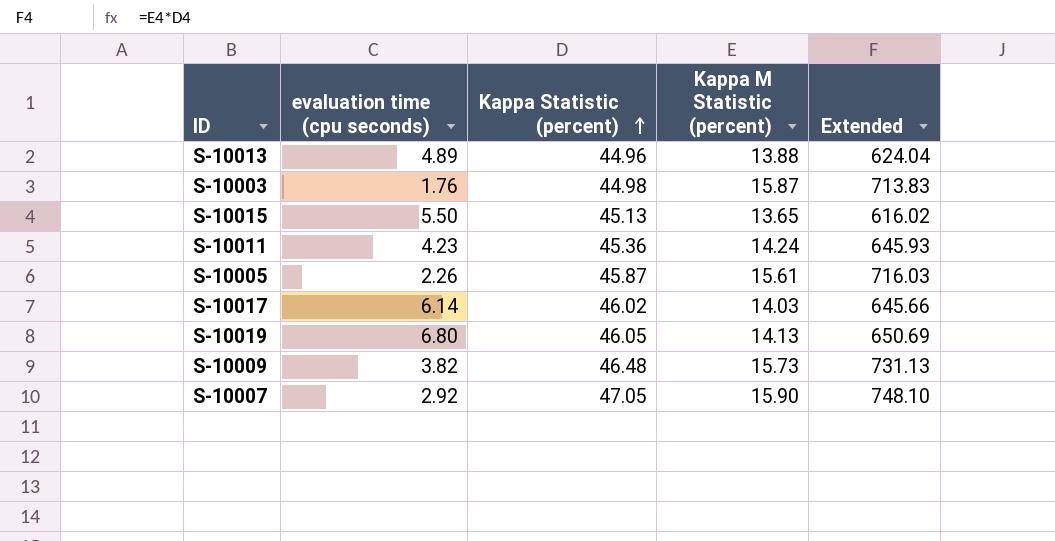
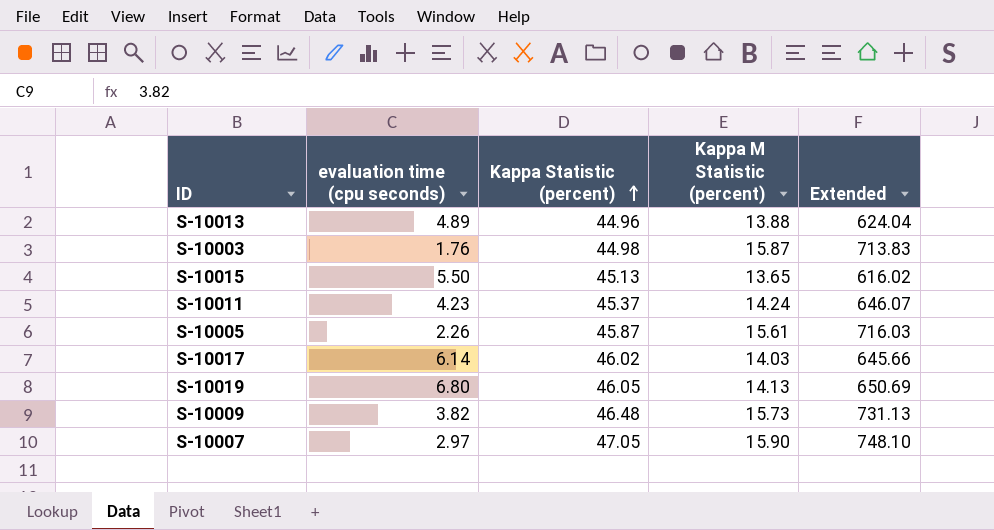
S-10011 | Kappa Statistic (percent): 45.36 -> 45.37
S-10011 | Extended: 645.93 -> 646.07
S-10007 | evaluation time (cpu seconds): 2.92 -> 2.97

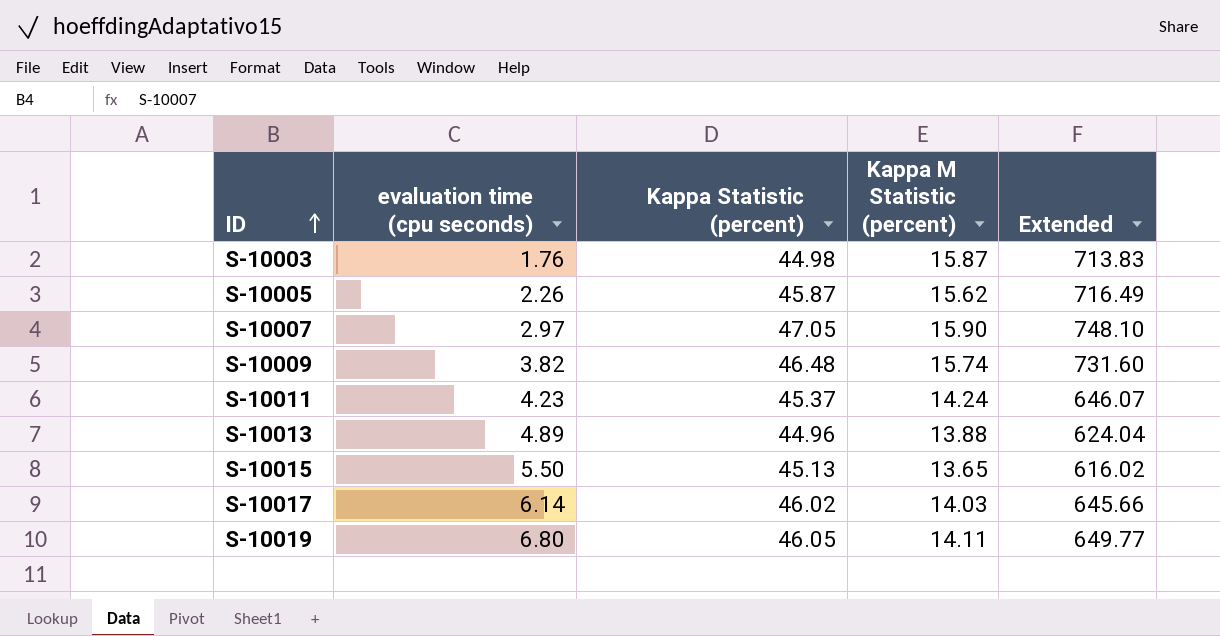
row order: Kappa Statistic (percent) ascending -> ID ascending
S-10005 | Kappa M Statistic (percent): 15.61 -> 15.62
S-10005 | Extended: 716.03 -> 716.49
S-10009 | Kappa M Statistic (percent): 15.73 -> 15.74
S-10009 | Extended: 731.13 -> 731.60
S-10019 | Kappa M Statistic (percent): 14.13 -> 14.11
S-10019 | Extended: 650.69 -> 649.77

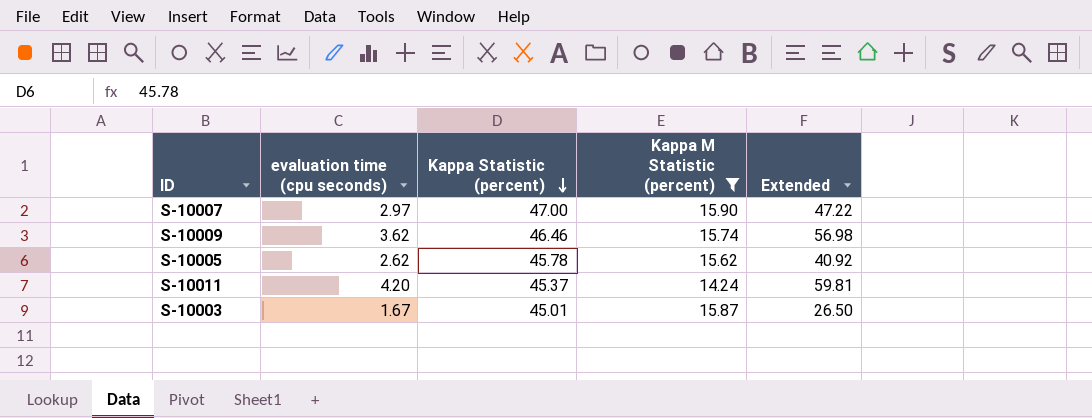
filter: none -> Kappa M Statistic (percent) >= 14.24
row order: ID ascending -> Kappa Statistic (percent) descending
column Extended | formula: [Kappa Statistic (percent)] * [Kappa M Statistic (percent)] -> [evaluation time (cpu seconds)] * [Kappa M Statistic (percent)]
S-10007 | Kappa Statistic (percent): 47.05 -> 47.00
S-10009 | evaluation time (cpu seconds): 3.82 -> 3.62
S-10009 | Kappa Statistic (percent): 46.48 -> 46.46
S-10005 | evaluation time (cpu seconds): 2.26 -> 2.62
S-10005 | Kappa Statistic (percent): 45.87 -> 45.78
S-10011 | evaluation time (cpu seconds): 4.23 -> 4.20
S-10003 | evaluation time (cpu seconds): 1.76 -> 1.67
S-10003 | Kappa Statistic (percent): 44.98 -> 45.01

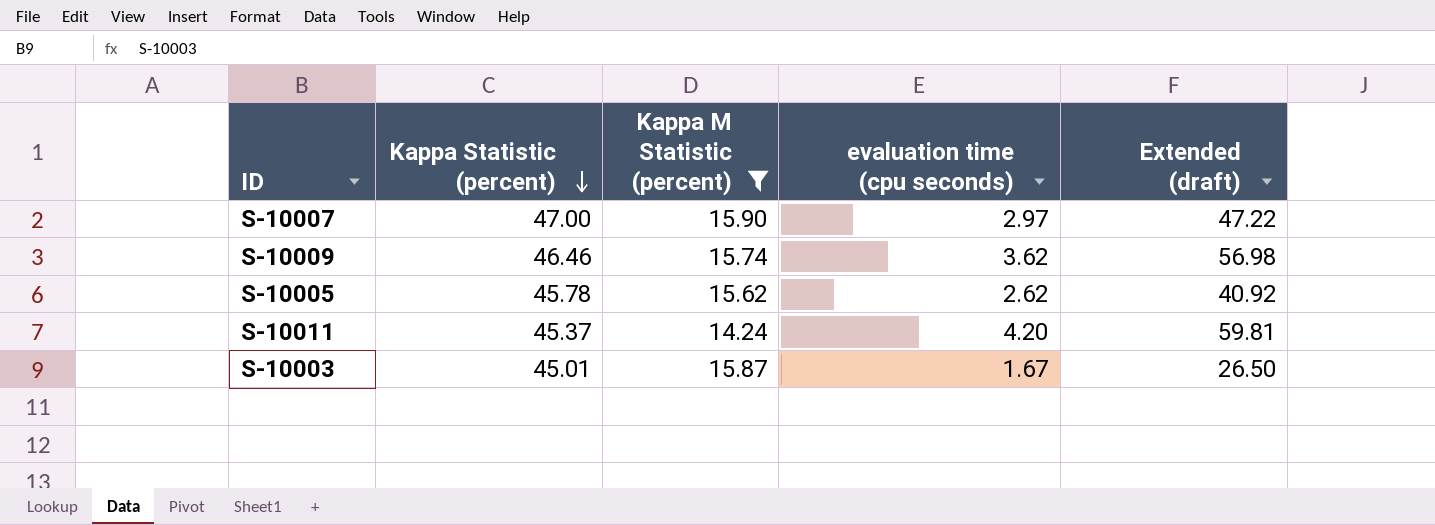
column evaluation time (cpu seconds) | position: 2 -> 4
column name: Extended -> Extended (draft)

